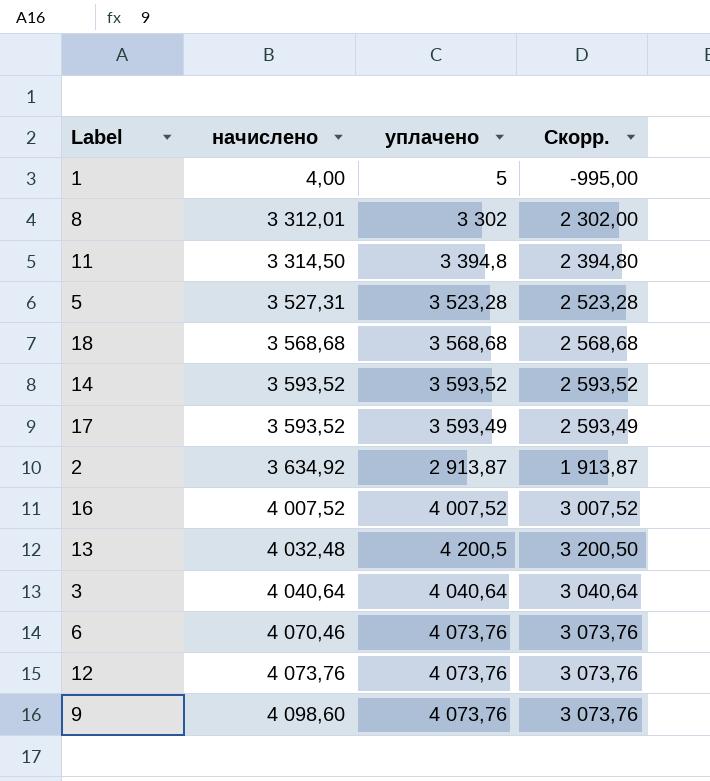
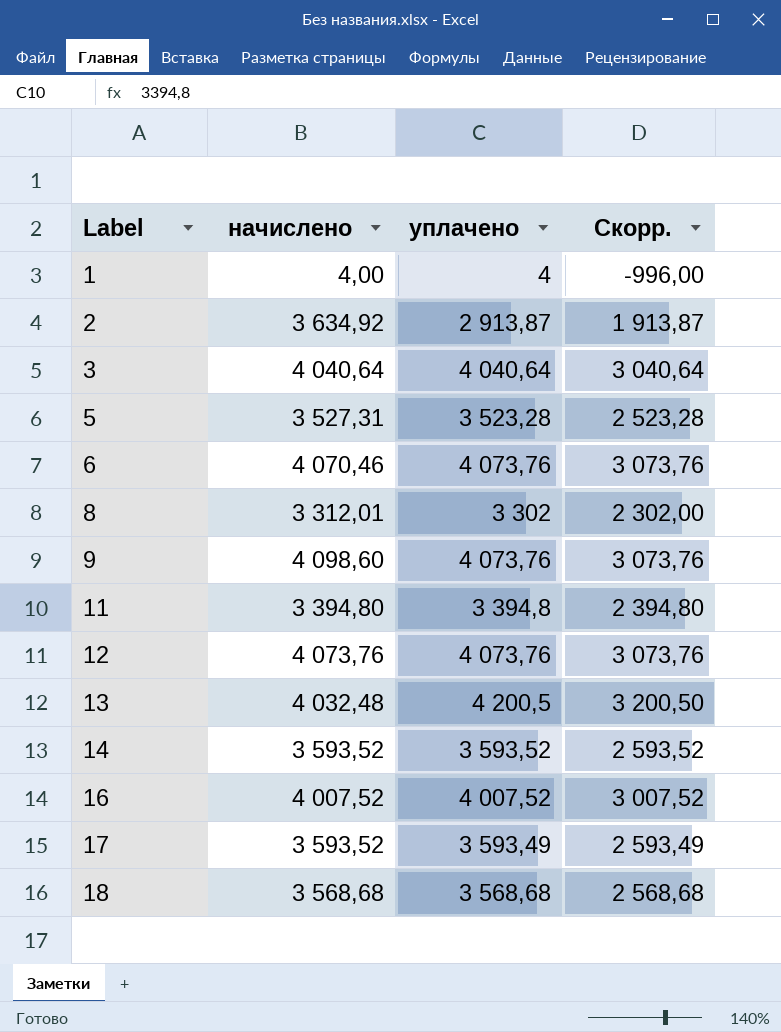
row order: начислено ascending -> Label ascending
1 | уплачено: 5 -> 4
1 | Скорр.: -995,00 -> -996,00
11 | начислено: 3 314,50 -> 3 394,80

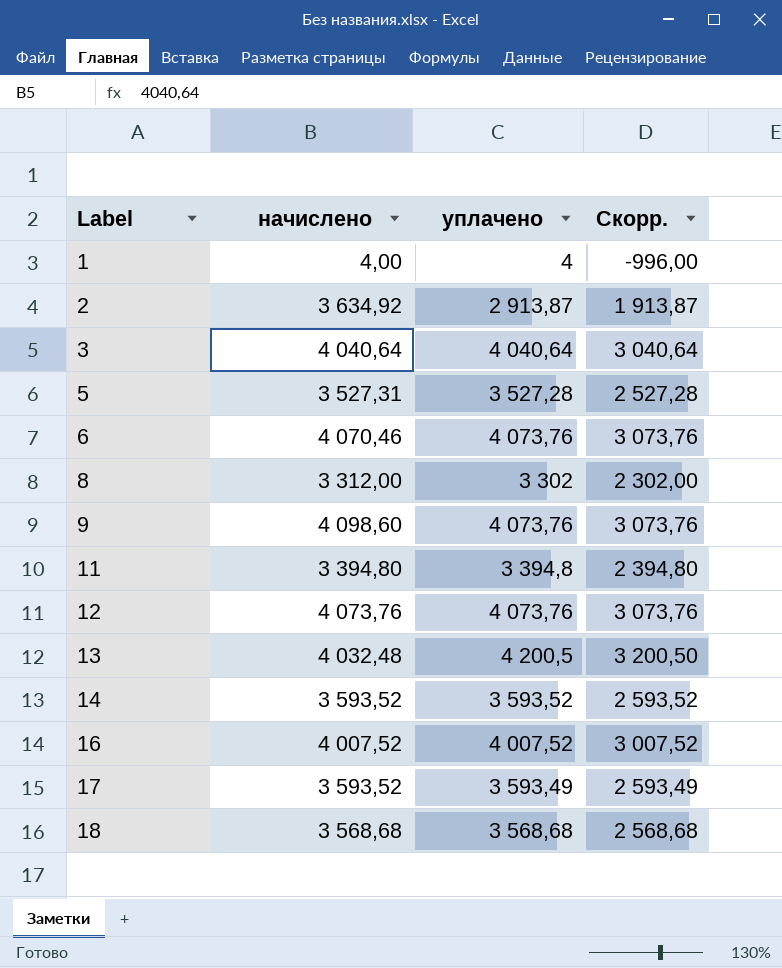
5 | уплачено: 3 523,28 -> 3 527,28
5 | Скорр.: 2 523,28 -> 2 527,28
8 | начислено: 3 312,01 -> 3 312,00

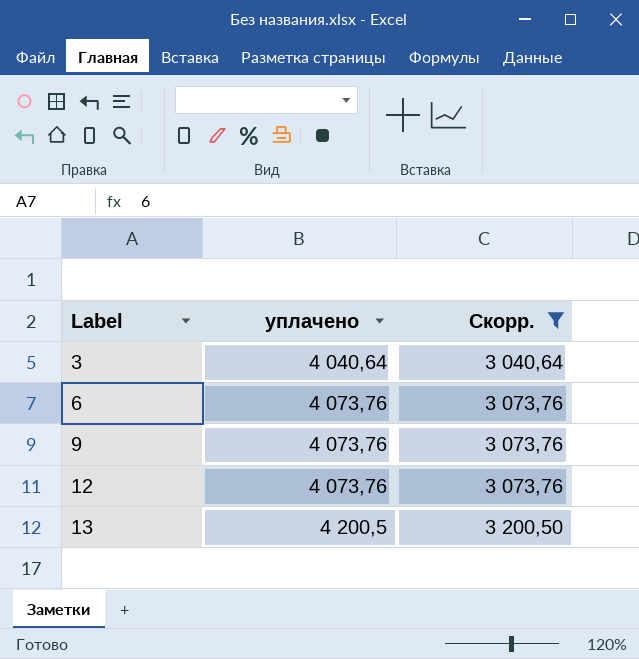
filter: none -> Скорр. >= 3 040,64
column начислено | position: 2 -> none

